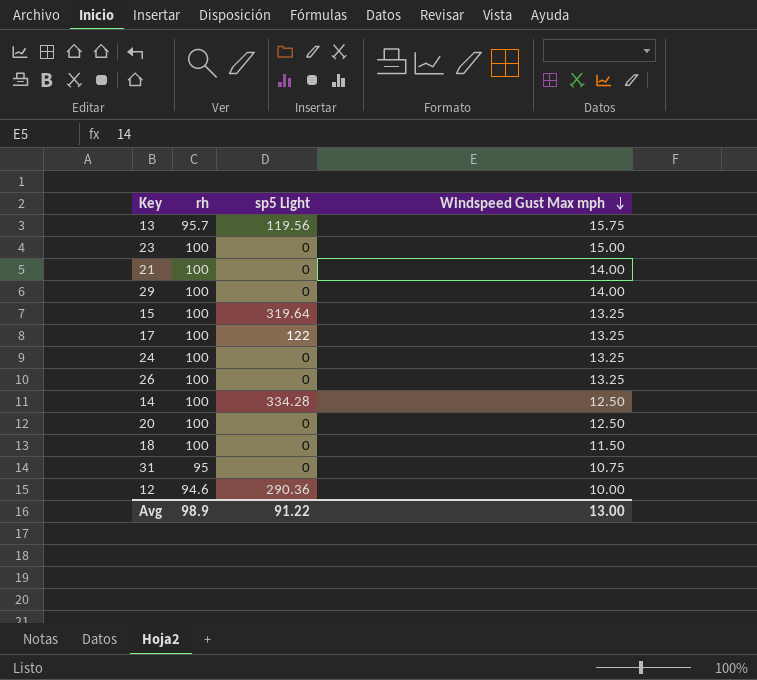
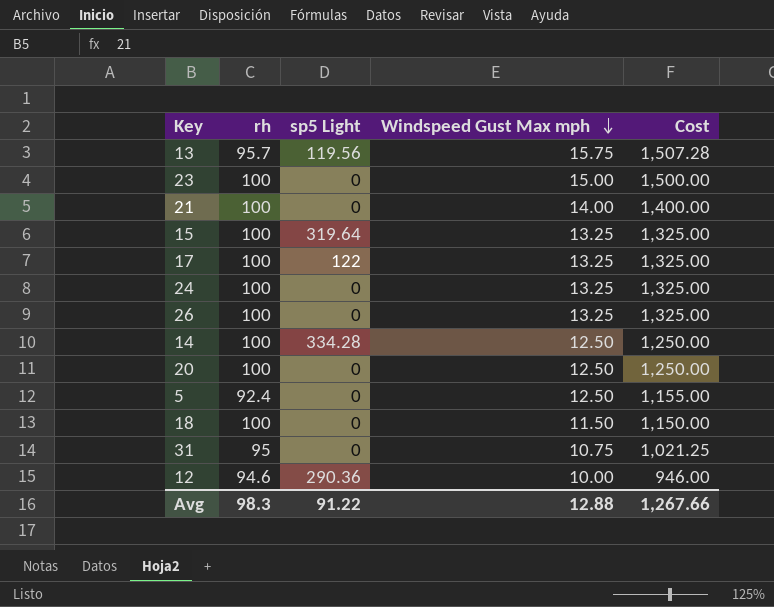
column Cost | formula: none -> [rh] * [Windspeed Gust Max mph]
row 29: 100 | 0 | 14.00 -> none
row 5: none -> 92.4 | 0 | 12.50 | 1,155.00
Avg | rh: 98.9 -> 98.3
Avg | Windspeed Gust Max mph: 13.00 -> 12.88

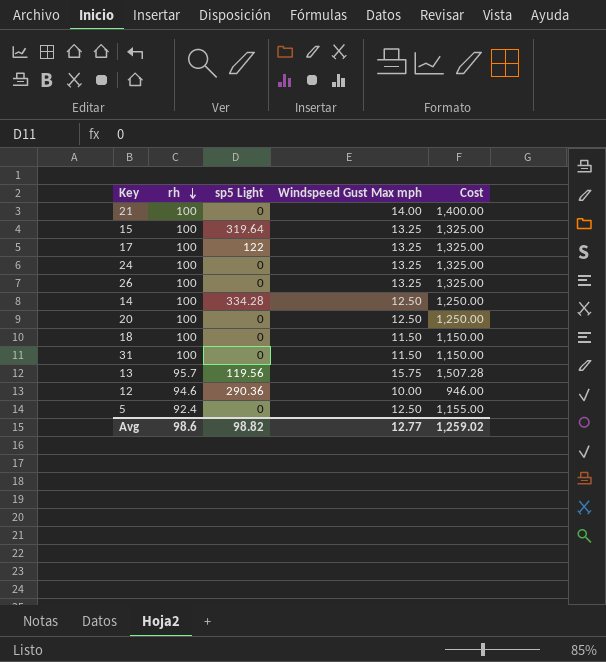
row order: Windspeed Gust Max mph descending -> rh descending
row 23: 100 | 0 | 15.00 | 1,500.00 -> none
31 | rh: 95 -> 100
31 | Windspeed Gust Max mph: 10.75 -> 11.50
31 | Cost: 1,021.25 -> 1,150.00
Avg | rh: 98.3 -> 98.6
Avg | sp5 Light: 91.22 -> 98.82
Avg | Windspeed Gust Max mph: 12.88 -> 12.77
Avg | Cost: 1,267.66 -> 1,259.02

